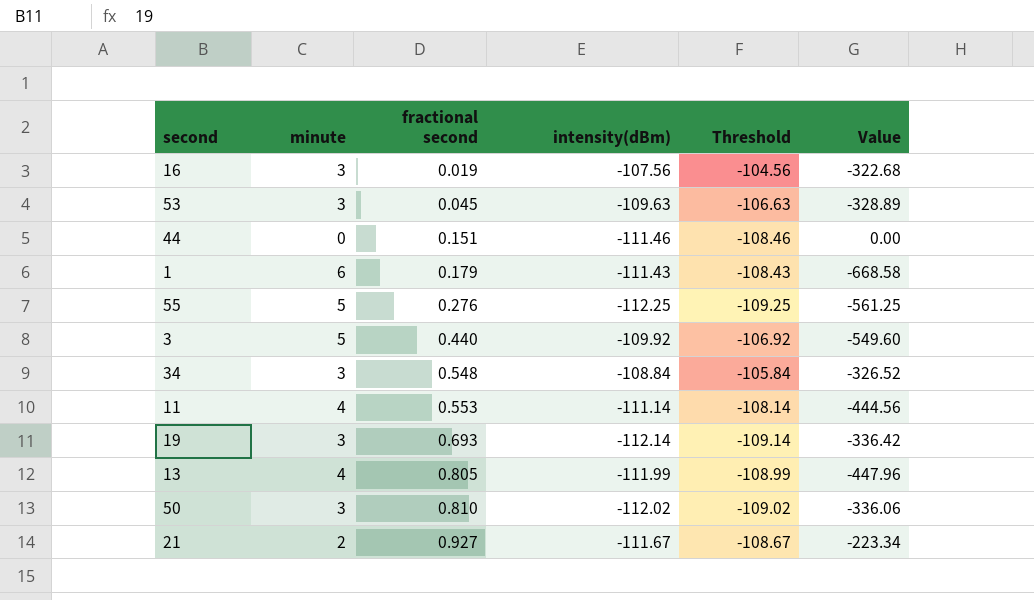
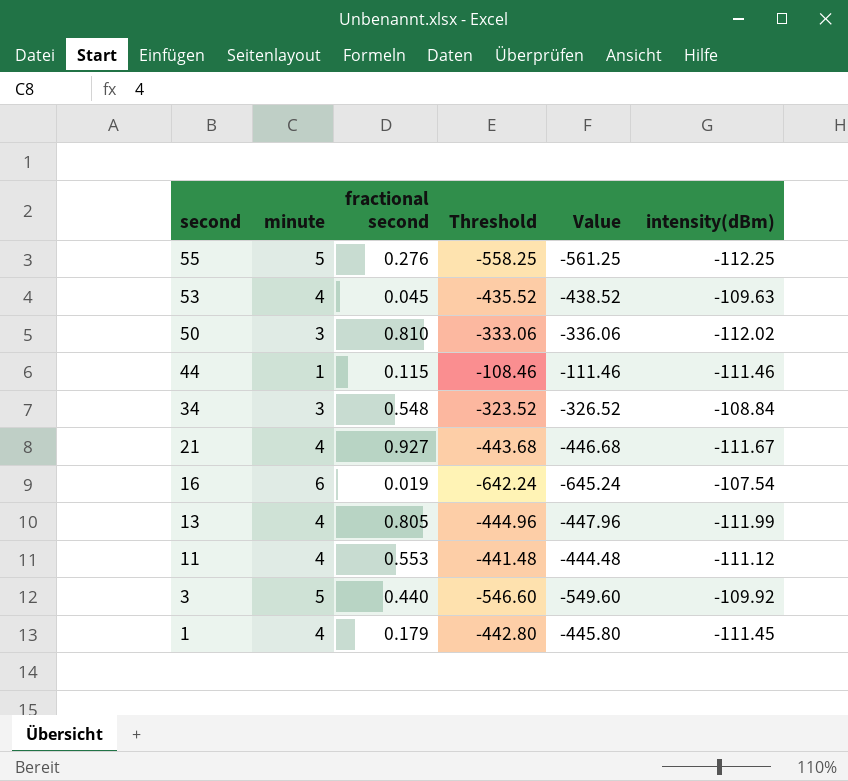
row order: fractional second ascending -> second descending
column Threshold | formula: [intensity(dBm)] + 3 -> [Value] + 3
column intensity(dBm) | position: 4 -> 6
row 19: 3 | 0.693 | -112.14 | -109.14 | -336.42 -> none
53 | minute: 3 -> 4
53 | Value: -328.89 -> -438.52
44 | minute: 0 -> 1
44 | fractional second: 0.151 -> 0.115
44 | Value: 0.00 -> -111.46
21 | minute: 2 -> 4
21 | Value: -223.34 -> -446.68
16 | minute: 3 -> 6
16 | Value: -322.68 -> -645.24
16 | intensity(dBm): -107.56 -> -107.54
11 | Value: -444.56 -> -444.48
11 | intensity(dBm): -111.14 -> -111.12
1 | minute: 6 -> 4
1 | Value: -668.58 -> -445.80
1 | intensity(dBm): -111.43 -> -111.45

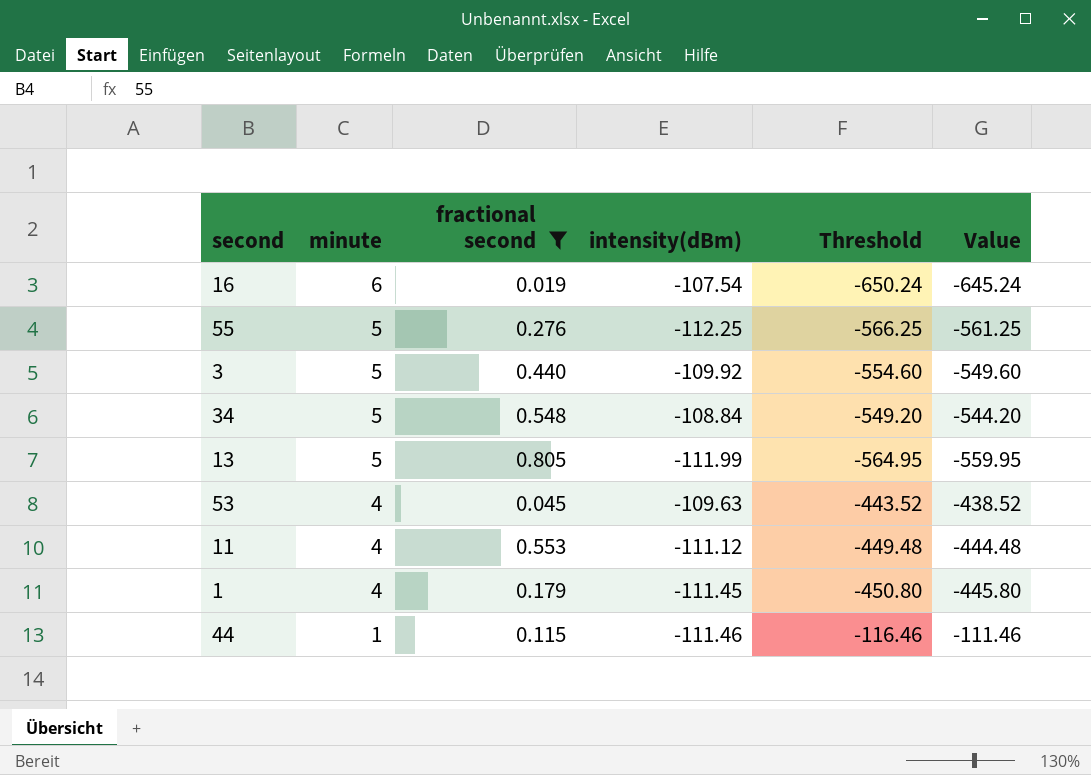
filter: none -> fractional second <= 0.805
row order: second descending -> minute descending
column intensity(dBm) | position: 6 -> 4
column Threshold | formula: [Value] + 3 -> [Value] - 5
34 | minute: 3 -> 5
34 | Value: -326.52 -> -544.20
13 | minute: 4 -> 5
13 | Value: -447.96 -> -559.95

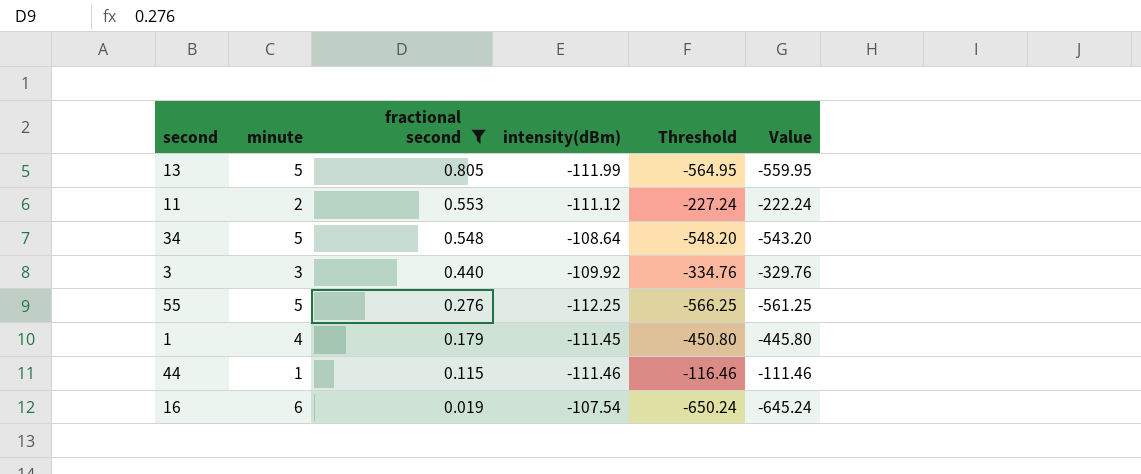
row order: minute descending -> fractional second descending
row 53: 4 | 0.045 | -109.63 | -443.52 | -438.52 -> none
11 | minute: 4 -> 2
11 | Threshold: -449.48 -> -227.24
11 | Value: -444.48 -> -222.24
34 | intensity(dBm): -108.84 -> -108.64
34 | Threshold: -549.20 -> -548.20
34 | Value: -544.20 -> -543.20
3 | minute: 5 -> 3
3 | Threshold: -554.60 -> -334.76
3 | Value: -549.60 -> -329.76

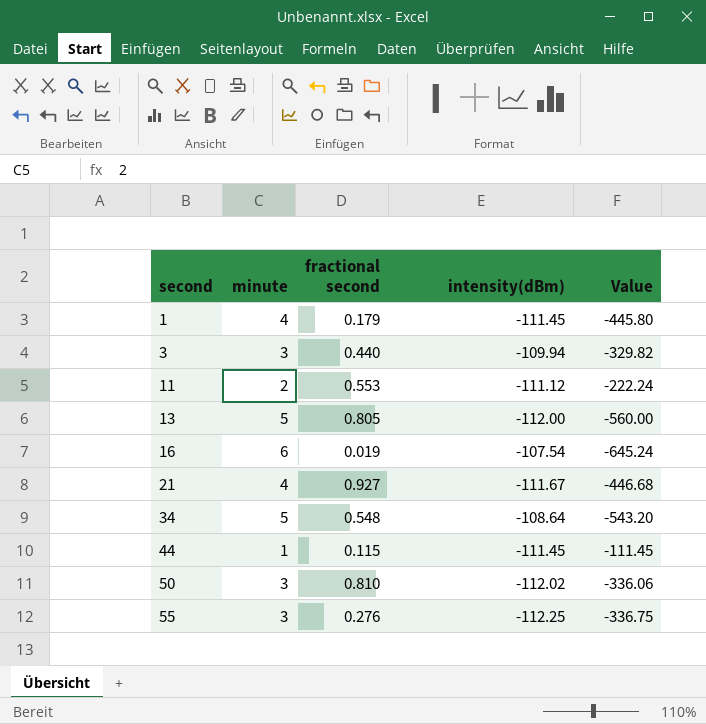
filter: fractional second <= 0.805 -> none
row order: fractional second descending -> second ascending
column Threshold | formula: [Value] - 5 -> none
3 | intensity(dBm): -109.92 -> -109.94
3 | Value: -329.76 -> -329.82
13 | intensity(dBm): -111.99 -> -112.00
13 | Value: -559.95 -> -560.00
44 | intensity(dBm): -111.46 -> -111.45
44 | Value: -111.46 -> -111.45
55 | minute: 5 -> 3
55 | Value: -561.25 -> -336.75

